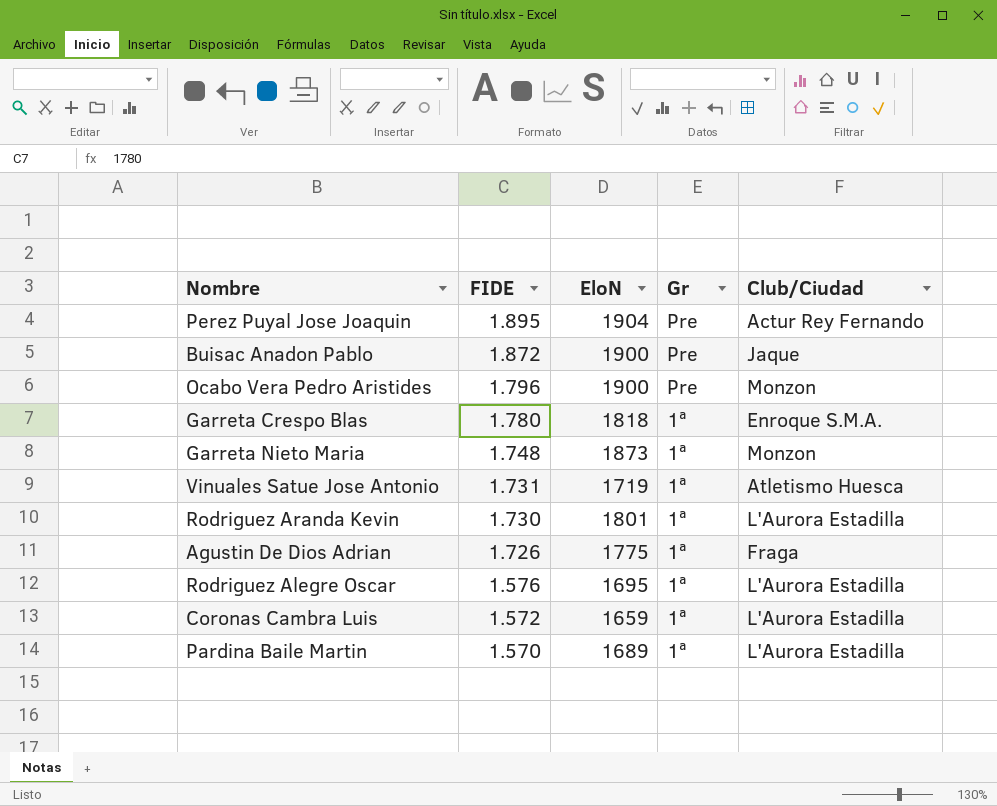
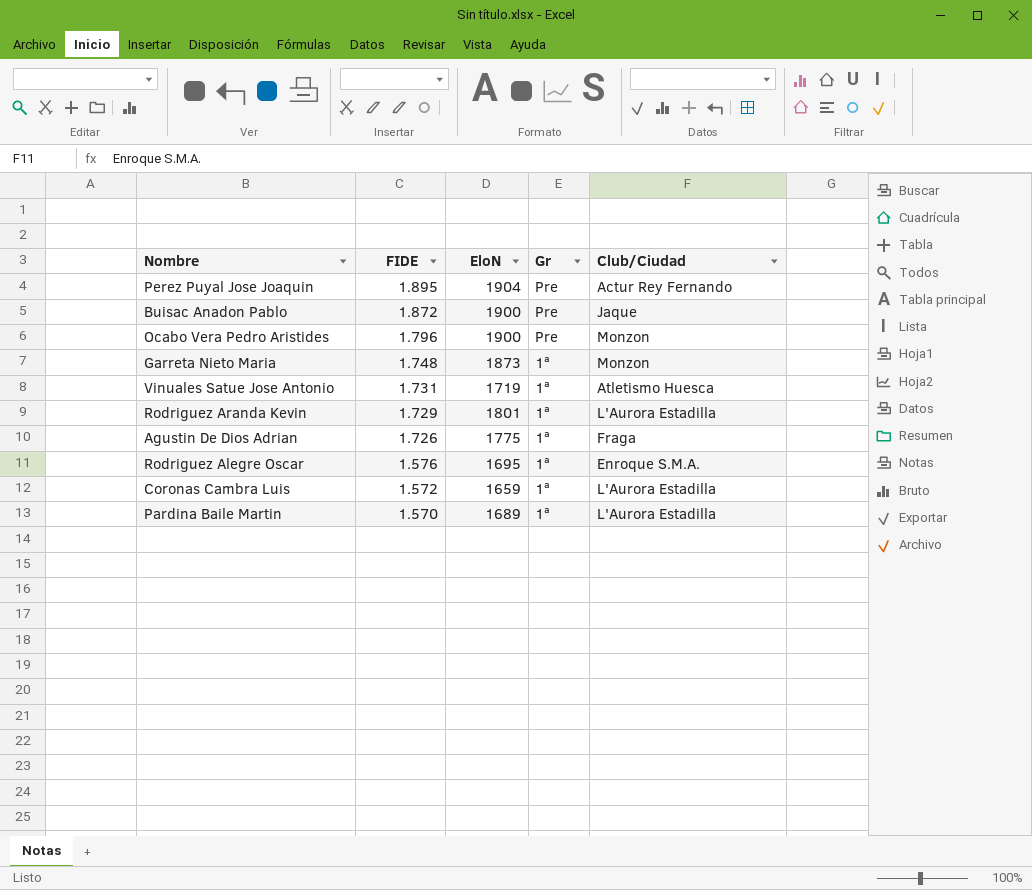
row Garreta Crespo Blas: 1.780 | 1818 | 1ª | Enroque S.M.A. -> none
Rodriguez Aranda Kevin | FIDE: 1.730 -> 1.729
Rodriguez Alegre Oscar | Club/Ciudad: L'Aurora Estadilla -> Enroque S.M.A.

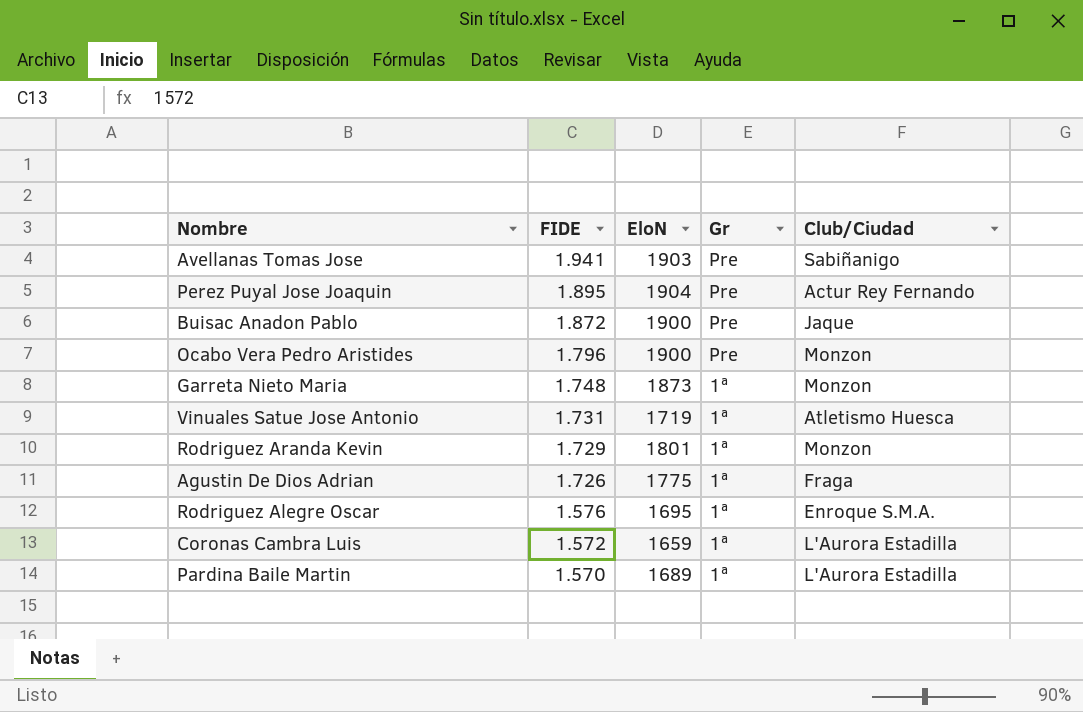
row Avellanas Tomas Jose: none -> 1.941 | 1903 | Pre | Sabiñanigo
Rodriguez Aranda Kevin | Club/Ciudad: L'Aurora Estadilla -> Monzon

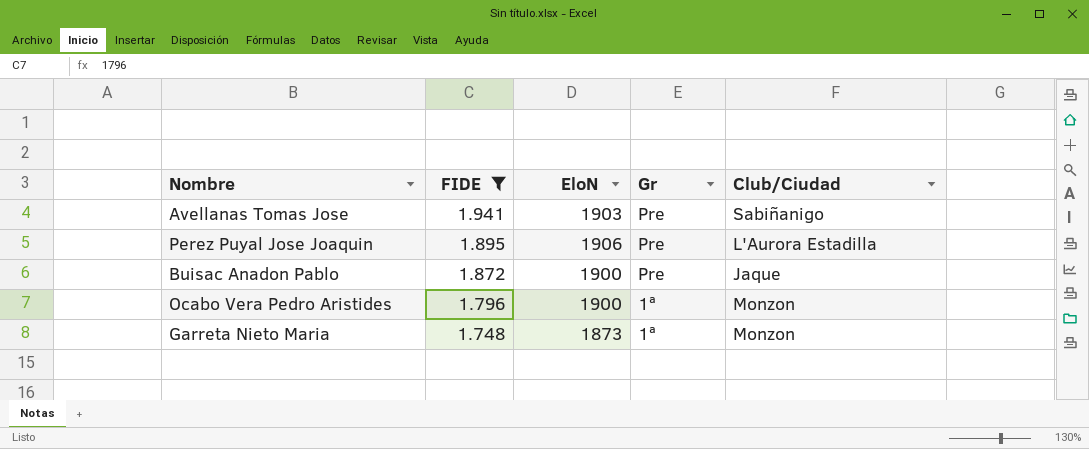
filter: none -> FIDE >= 1.748
Perez Puyal Jose Joaquin | EloN: 1904 -> 1906
Perez Puyal Jose Joaquin | Club/Ciudad: Actur Rey Fernando -> L'Aurora Estadilla
Ocabo Vera Pedro Aristides | Gr: Pre -> 1ª

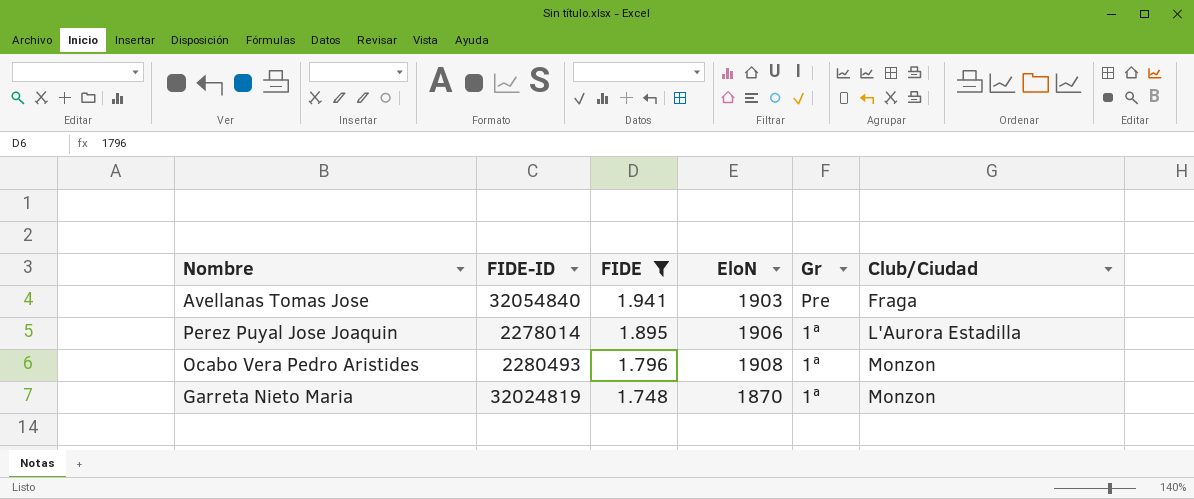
column FIDE-ID | position: none -> 2
row Buisac Anadon Pablo: 1.872 | 1900 | Pre | Jaque -> none
Avellanas Tomas Jose | Club/Ciudad: Sabiñanigo -> Fraga
Perez Puyal Jose Joaquin | Gr: Pre -> 1ª
Ocabo Vera Pedro Aristides | EloN: 1900 -> 1908
Garreta Nieto Maria | EloN: 1873 -> 1870

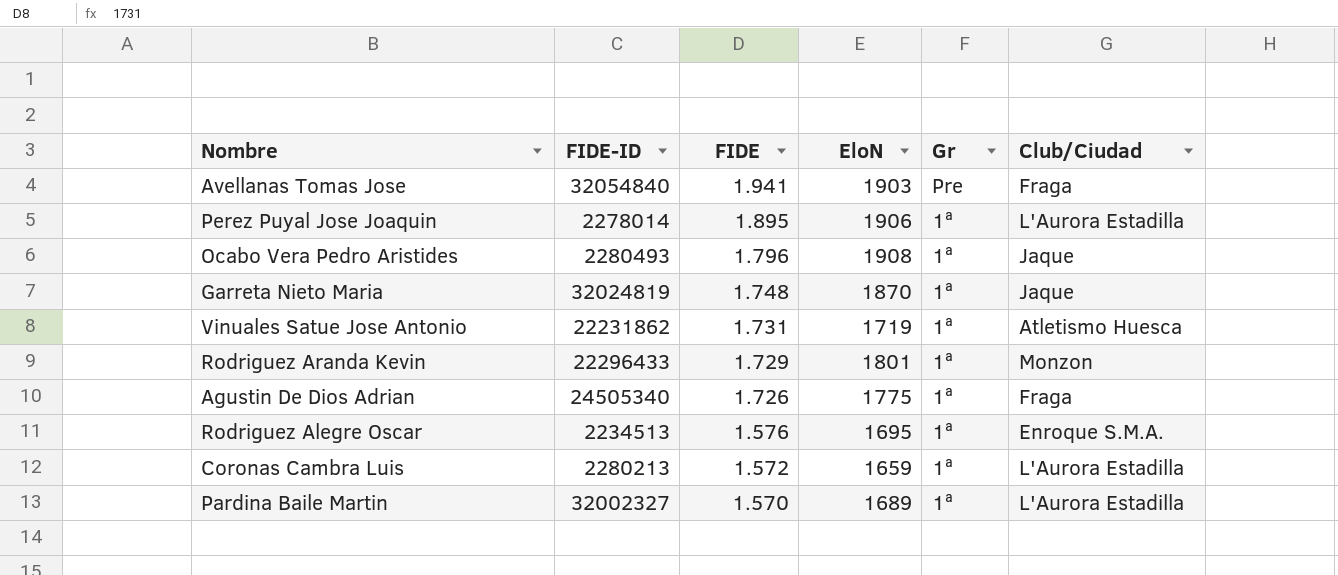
filter: FIDE >= 1.748 -> none
Ocabo Vera Pedro Aristides | Club/Ciudad: Monzon -> Jaque
Garreta Nieto Maria | Club/Ciudad: Monzon -> Jaque

